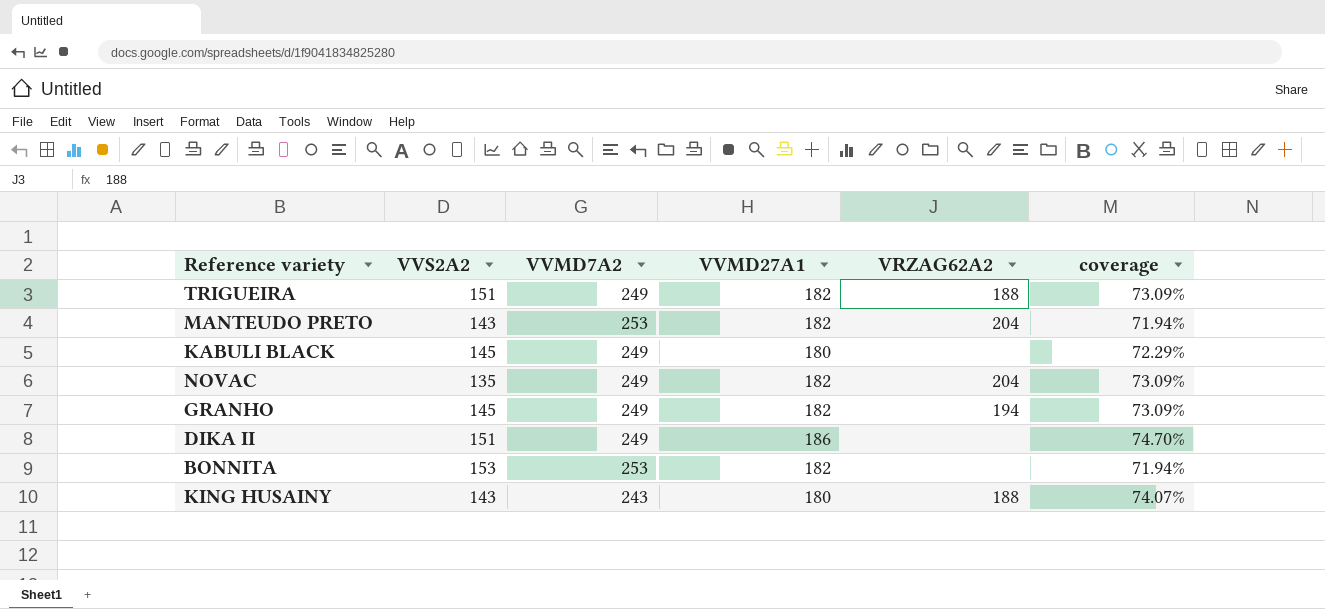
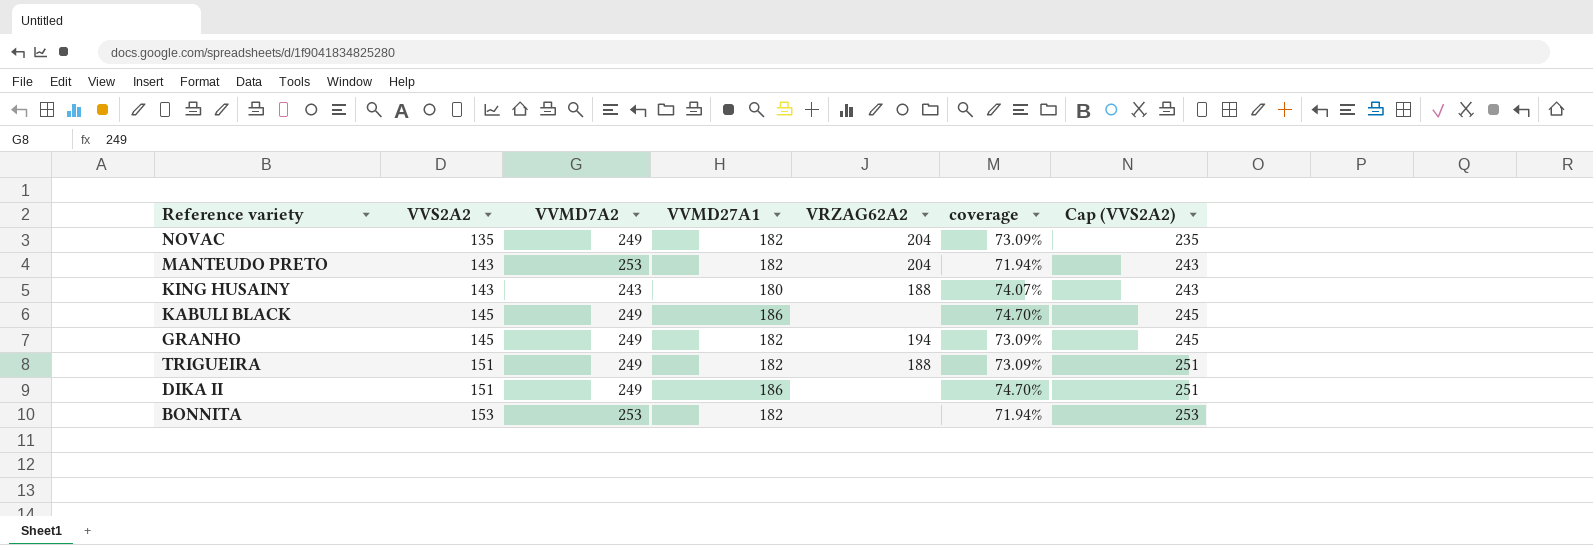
row order: none -> VVS2A2 ascending
column Cap (VVS2A2) | formula: none -> [VVS2A2] + 100
KABULI BLACK | VVMD27A1: 180 -> 186
KABULI BLACK | coverage: 72.29% -> 74.70%

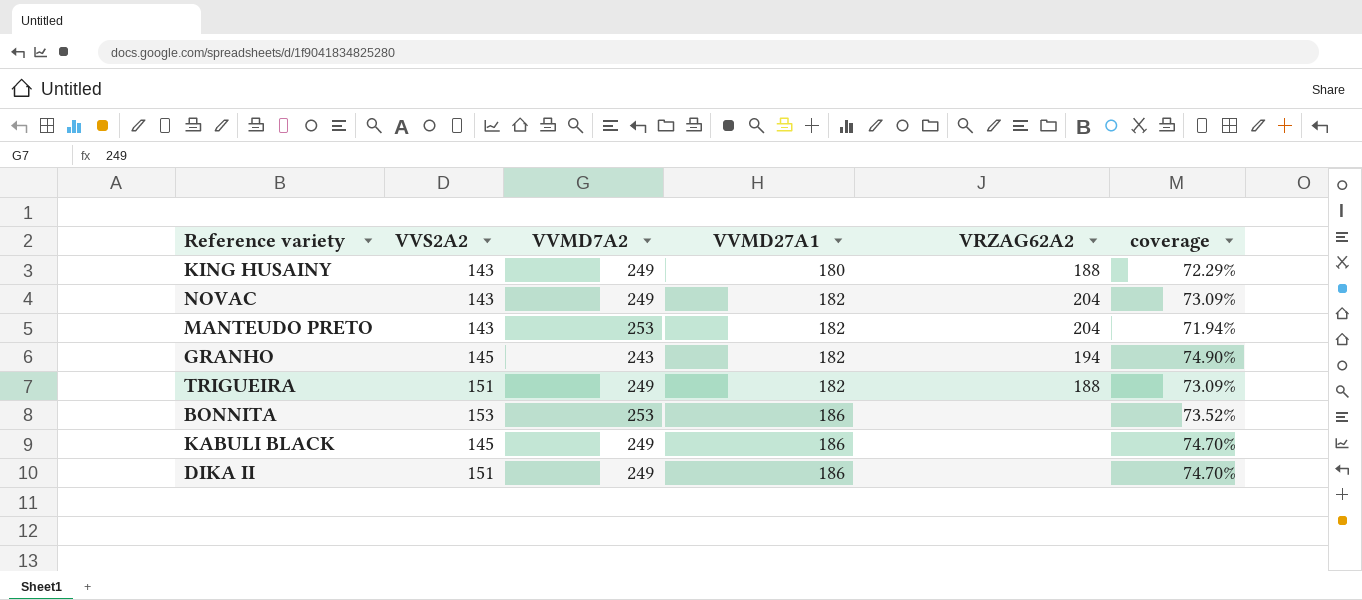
row order: VVS2A2 ascending -> VVMD27A1 ascending
column Cap (VVS2A2) | formula: [VVS2A2] + 100 -> none
KING HUSAINY | VVMD7A2: 243 -> 249
KING HUSAINY | coverage: 74.07% -> 72.29%
NOVAC | VVS2A2: 135 -> 143
GRANHO | VVMD7A2: 249 -> 243
GRANHO | coverage: 73.09% -> 74.90%
BONNITA | VVMD27A1: 182 -> 186
BONNITA | coverage: 71.94% -> 73.52%

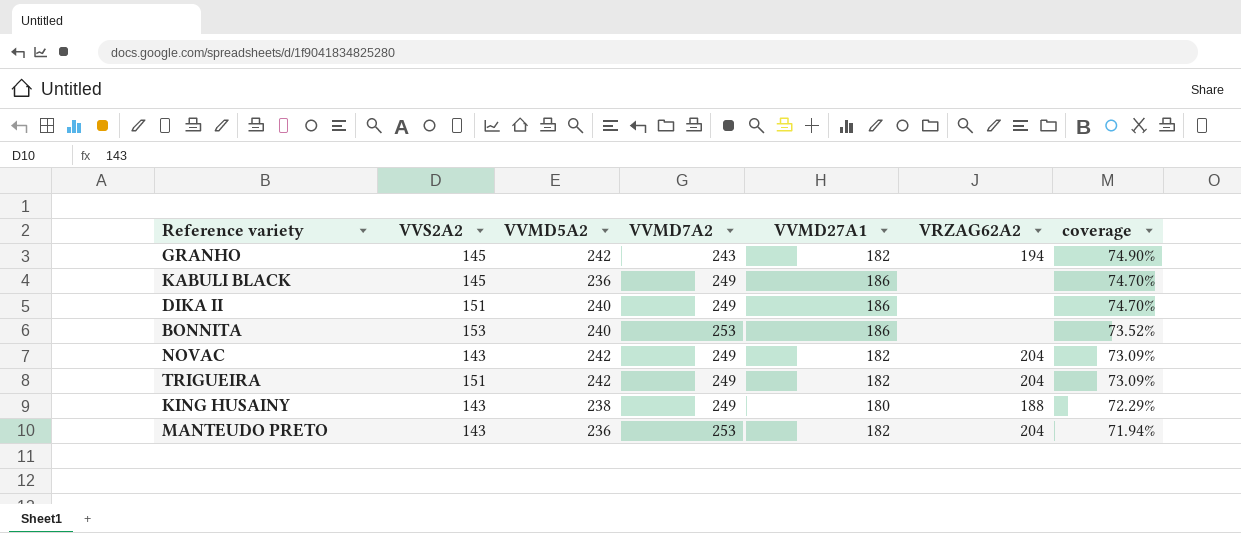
row order: VVMD27A1 ascending -> coverage descending
column VVMD5A2 | position: none -> 3
TRIGUEIRA | VRZAG62A2: 188 -> 204

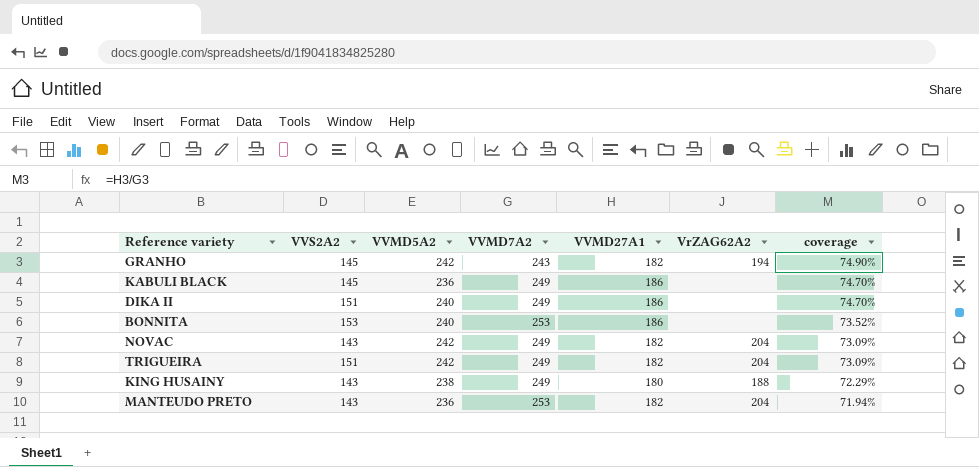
column name: VRZAG62A2 -> VrZAG62A2

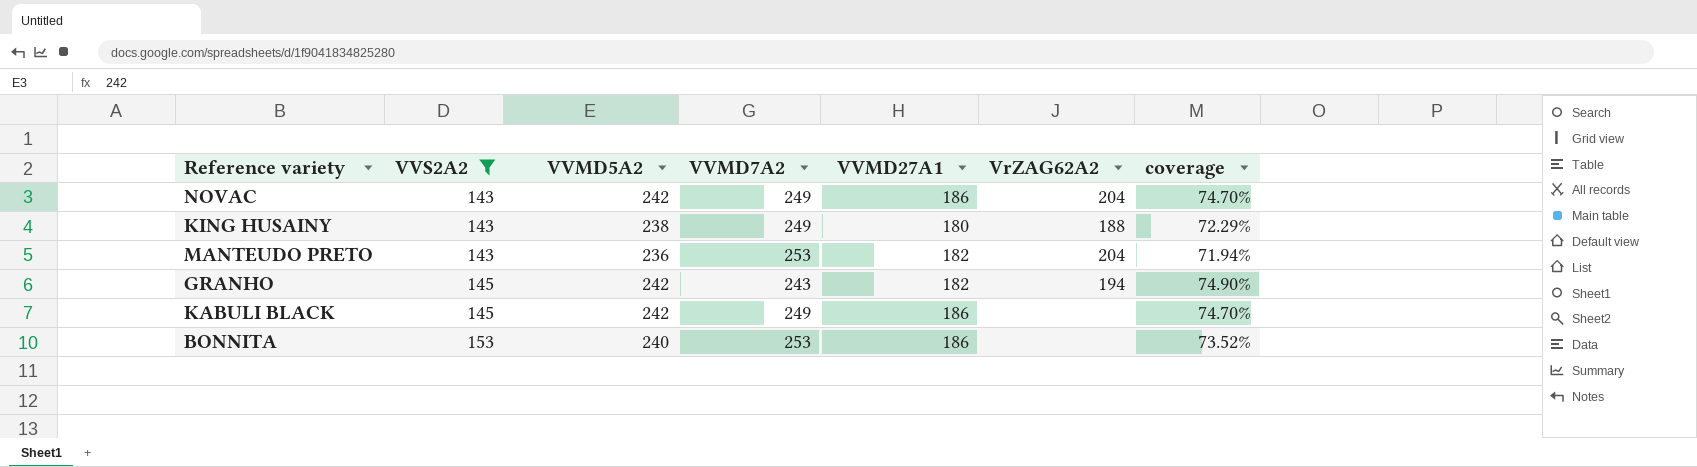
filter: none -> VVS2A2 != 151
row order: coverage descending -> VVS2A2 ascending
NOVAC | VVMD27A1: 182 -> 186
NOVAC | coverage: 73.09% -> 74.70%
KABULI BLACK | VVMD5A2: 236 -> 242

